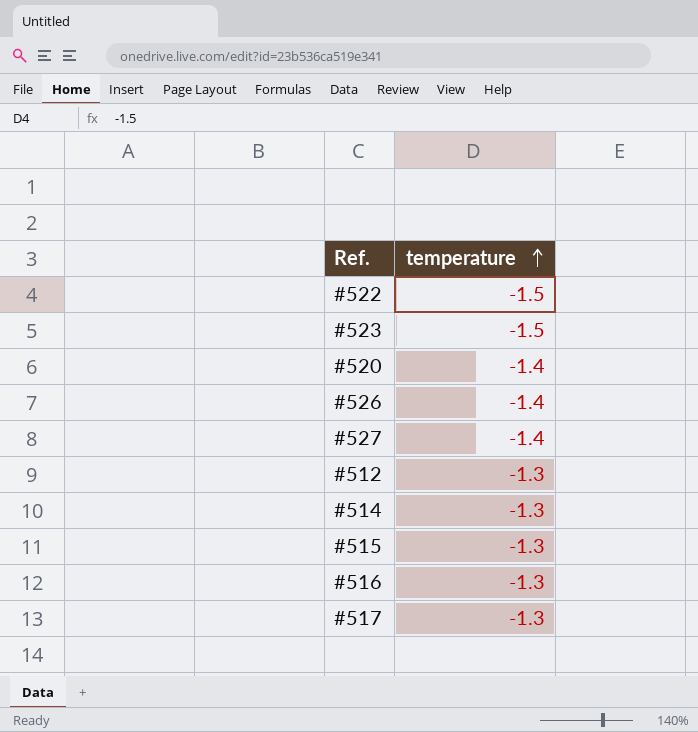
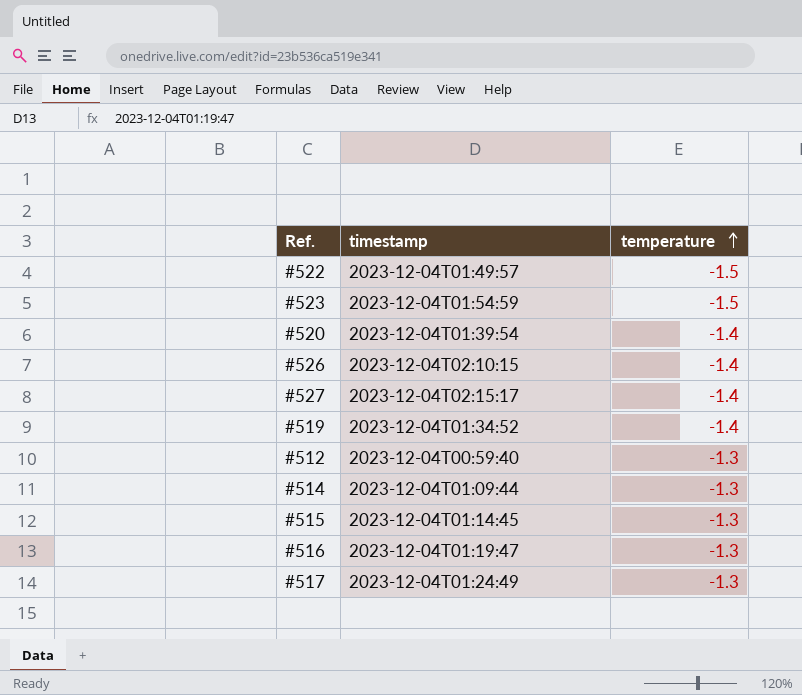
column timestamp | position: none -> 2
row #519: none -> 2023-12-04T01:34:52 | -1.4

